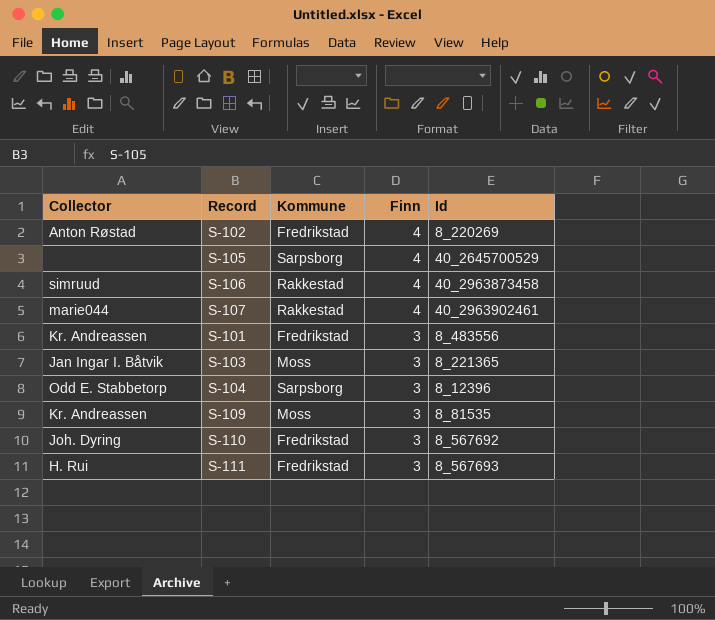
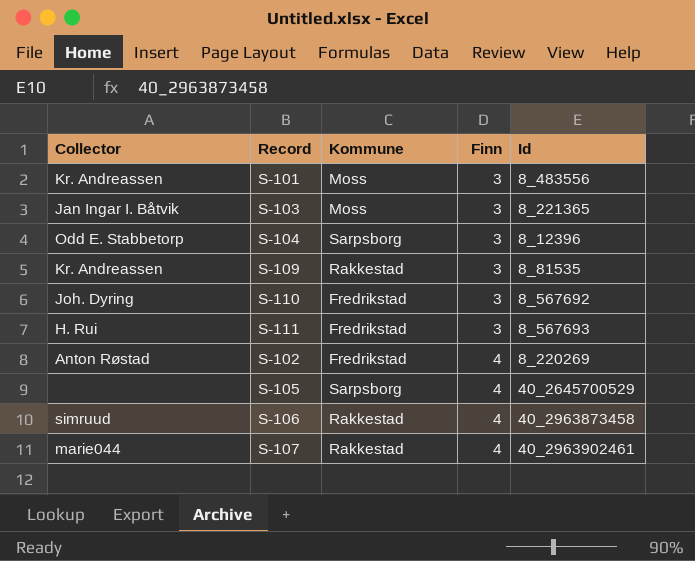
row order: Finn descending -> Finn ascending
S-101 | Kommune: Fredrikstad -> Moss
S-109 | Kommune: Moss -> Rakkestad

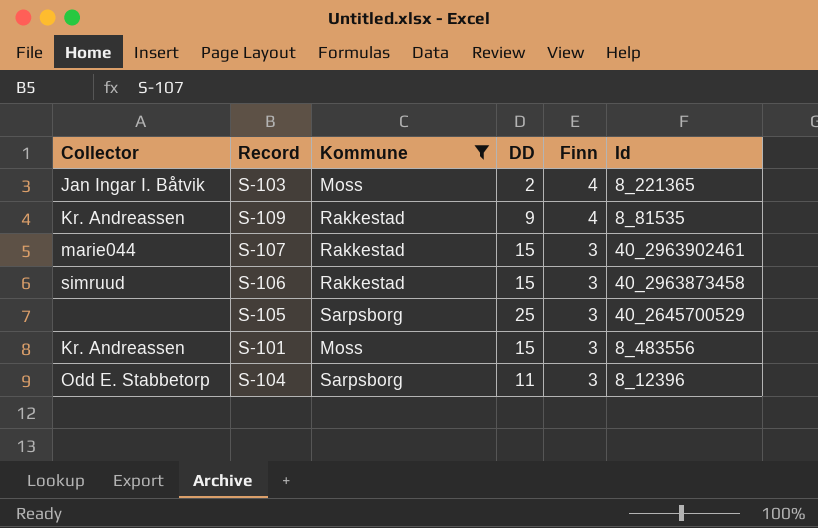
filter: none -> Kommune != Fredrikstad
row order: Finn ascending -> Finn descending
column DD | position: none -> 4
S-103 | Finn: 3 -> 4
S-109 | Finn: 3 -> 4
S-107 | Finn: 4 -> 3
S-106 | Finn: 4 -> 3
S-105 | Finn: 4 -> 3

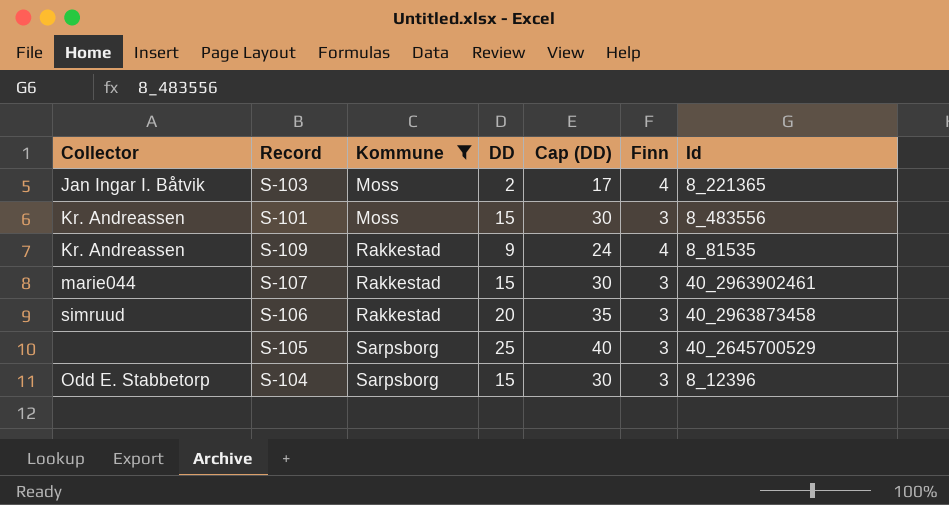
row order: Finn descending -> Kommune ascending
column Cap (DD) | formula: none -> [DD] + 15
S-106 | DD: 15 -> 20
S-104 | DD: 11 -> 15

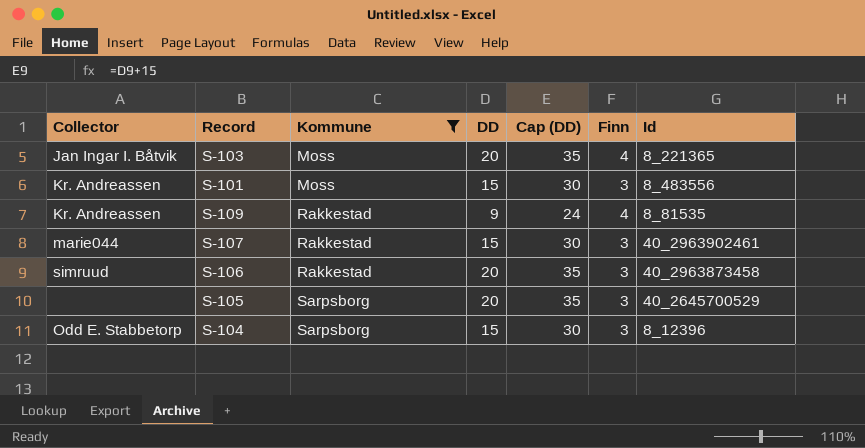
S-103 | DD: 2 -> 20
S-103 | Cap (DD): 17 -> 35
S-105 | DD: 25 -> 20
S-105 | Cap (DD): 40 -> 35

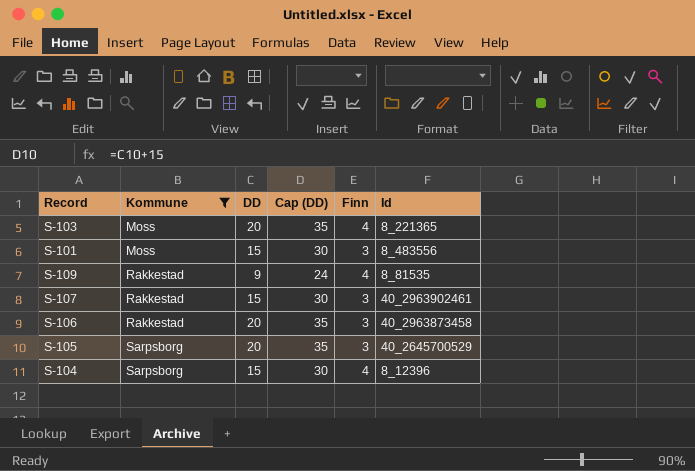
column Collector | position: 1 -> none
S-104 | Finn: 3 -> 4

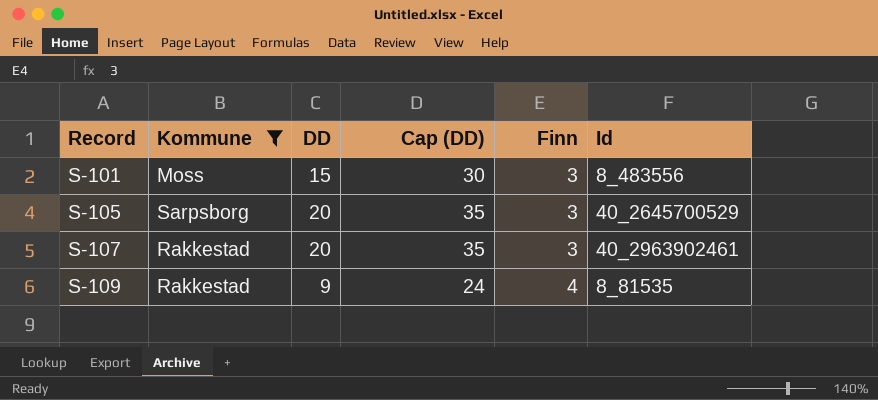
row order: Kommune ascending -> Record ascending
row S-103: Moss | 20 | 35 | 4 | 8_221365 -> none
row S-106: Rakkestad | 20 | 35 | 3 | 40_2963873458 -> none
row S-104: Sarpsborg | 15 | 30 | 4 | 8_12396 -> none
S-107 | DD: 15 -> 20
S-107 | Cap (DD): 30 -> 35

